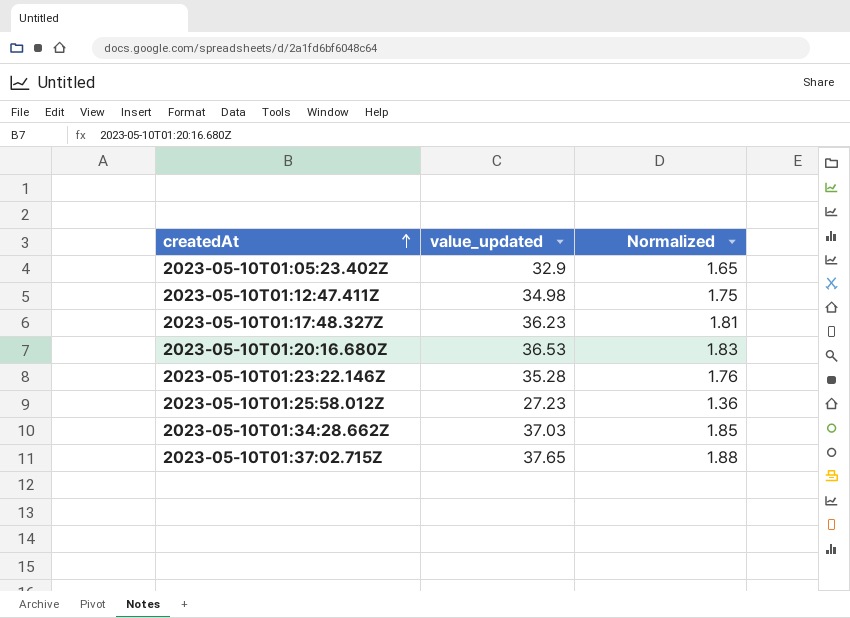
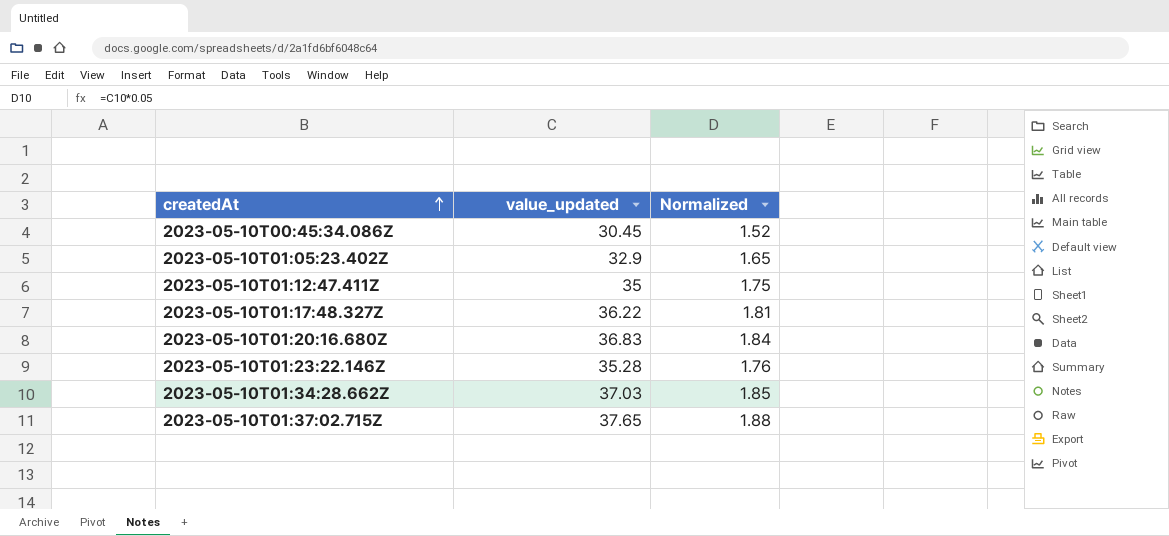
row 2023-05-10T01:25:58.012Z: 27.23 | 1.36 -> none
row 2023-05-10T00:45:34.086Z: none -> 30.45 | 1.52
2023-05-10T01:12:47.411Z | value_updated: 34.98 -> 35
2023-05-10T01:17:48.327Z | value_updated: 36.23 -> 36.22
2023-05-10T01:20:16.680Z | value_updated: 36.53 -> 36.83
2023-05-10T01:20:16.680Z | Normalized: 1.83 -> 1.84

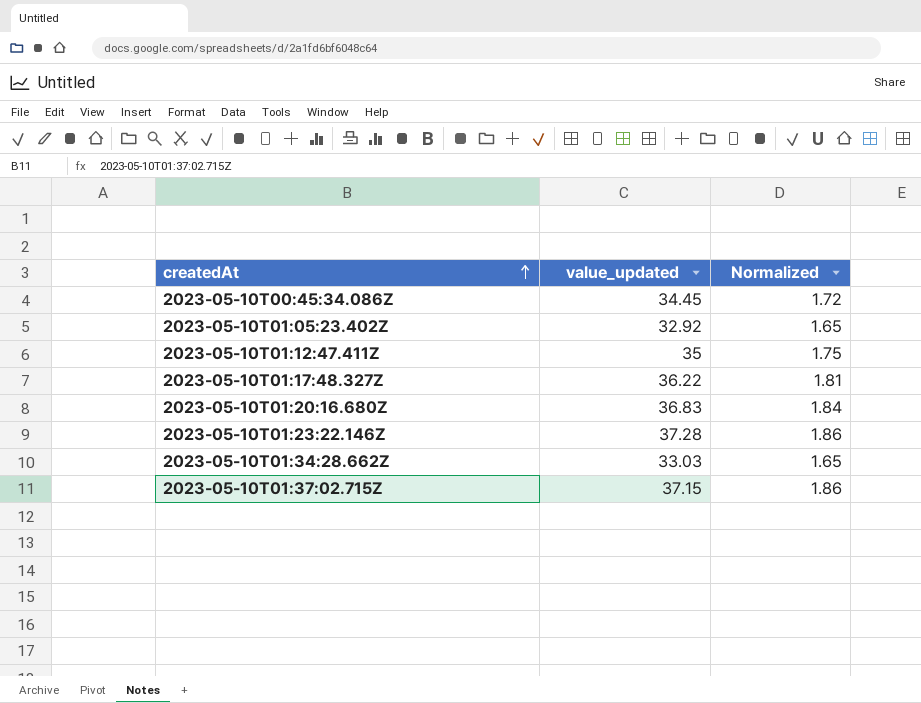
2023-05-10T00:45:34.086Z | value_updated: 30.45 -> 34.45
2023-05-10T00:45:34.086Z | Normalized: 1.52 -> 1.72
2023-05-10T01:05:23.402Z | value_updated: 32.9 -> 32.92
2023-05-10T01:23:22.146Z | value_updated: 35.28 -> 37.28
2023-05-10T01:23:22.146Z | Normalized: 1.76 -> 1.86
2023-05-10T01:34:28.662Z | value_updated: 37.03 -> 33.03
2023-05-10T01:34:28.662Z | Normalized: 1.85 -> 1.65
2023-05-10T01:37:02.715Z | value_updated: 37.65 -> 37.15
2023-05-10T01:37:02.715Z | Normalized: 1.88 -> 1.86

